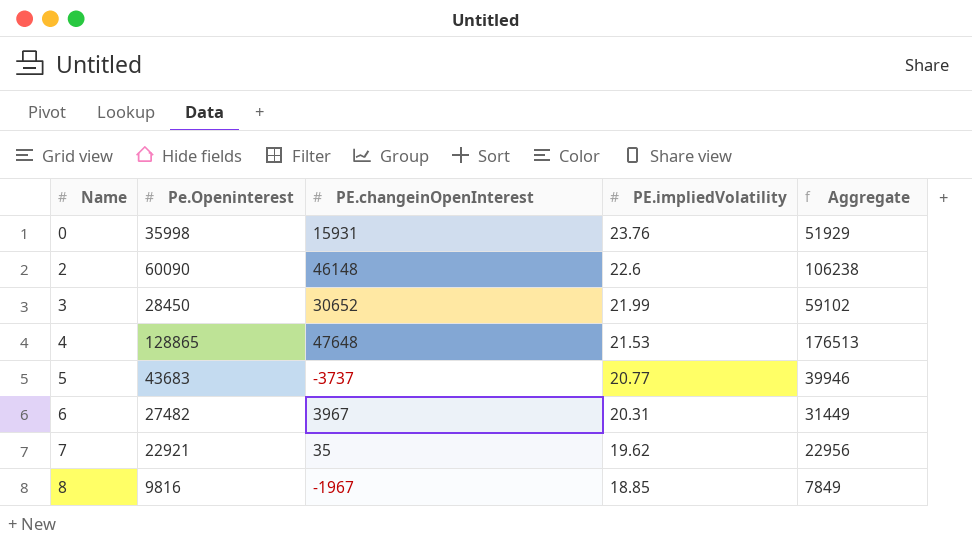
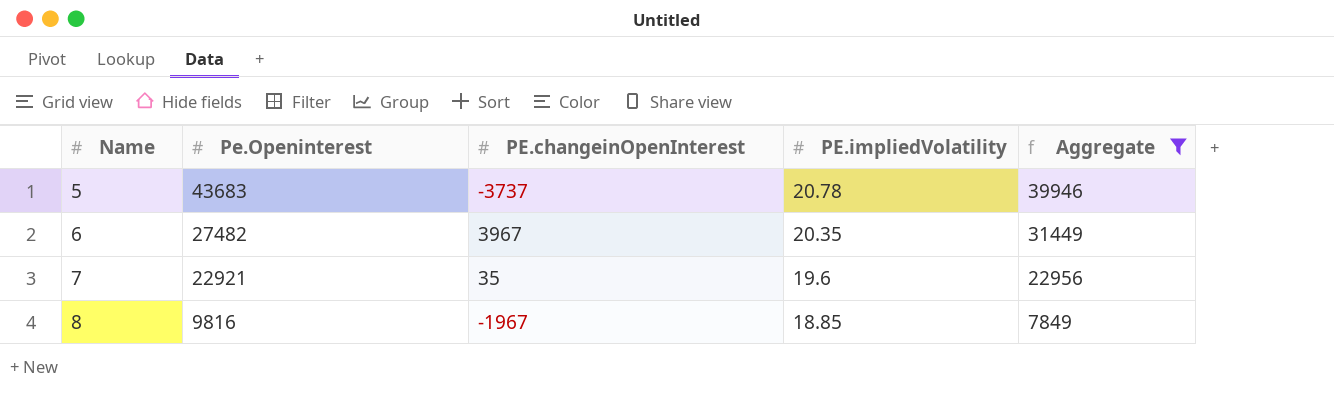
filter: none -> Aggregate <= 39946
5 | PE.impliedVolatility: 20.77 -> 20.78
6 | PE.impliedVolatility: 20.31 -> 20.35
7 | PE.impliedVolatility: 19.62 -> 19.6

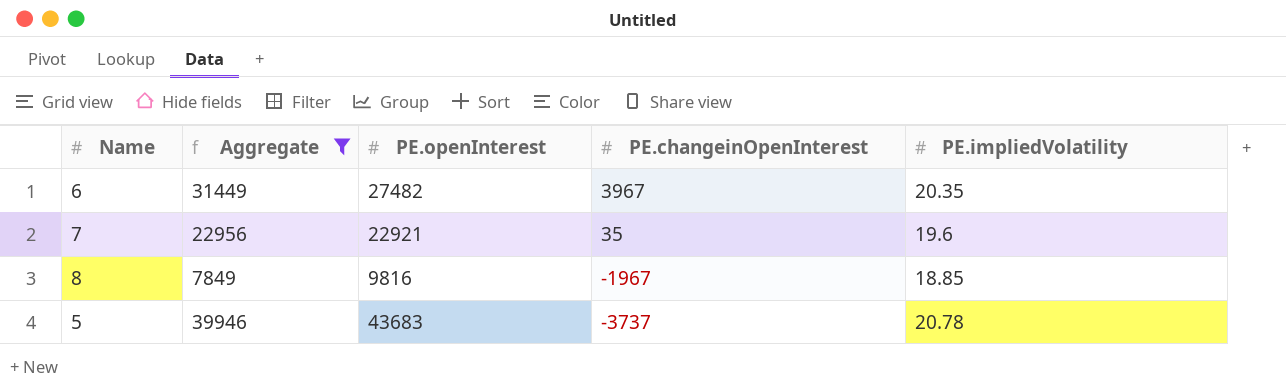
row order: Name ascending -> PE.changeinOpenInterest descending
column Aggregate | position: 5 -> 2
column name: Pe.Openinterest -> PE.openInterest

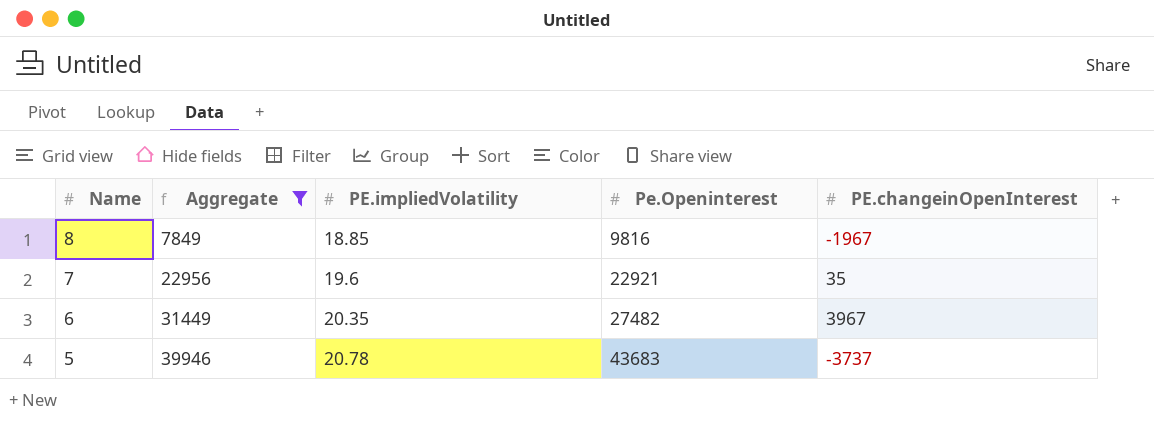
row order: PE.changeinOpenInterest descending -> Name descending
column PE.impliedVolatility | position: 5 -> 3
column name: PE.openInterest -> Pe.Openinterest

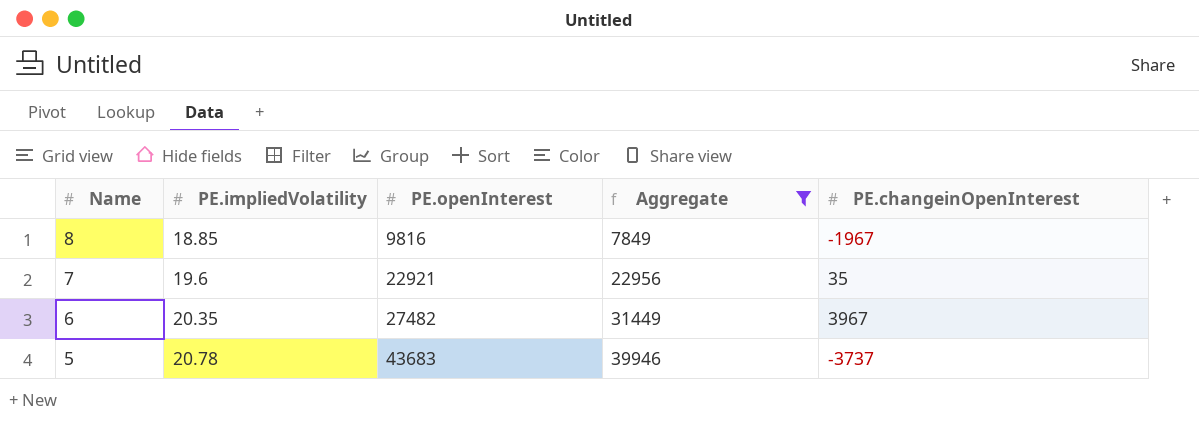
column name: Pe.Openinterest -> PE.openInterest
column Aggregate | position: 2 -> 4

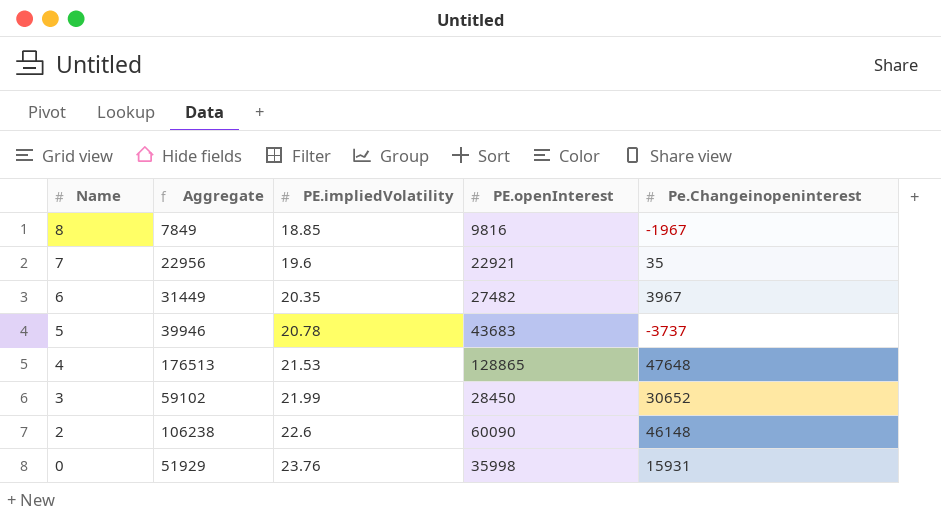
filter: Aggregate <= 39946 -> none
column Aggregate | position: 4 -> 2
column name: PE.changeinOpenInterest -> Pe.Changeinopeninterest

